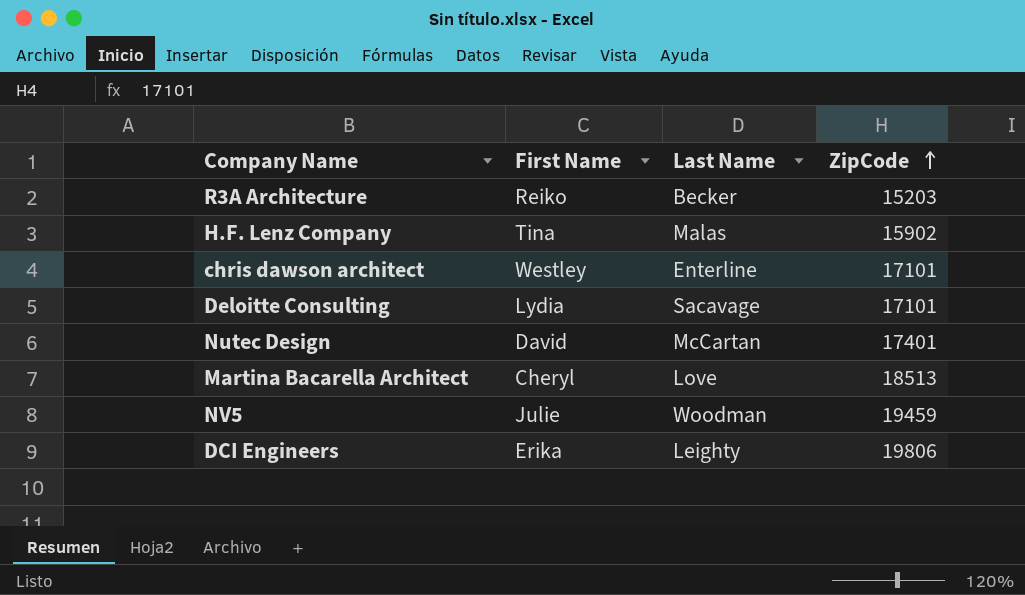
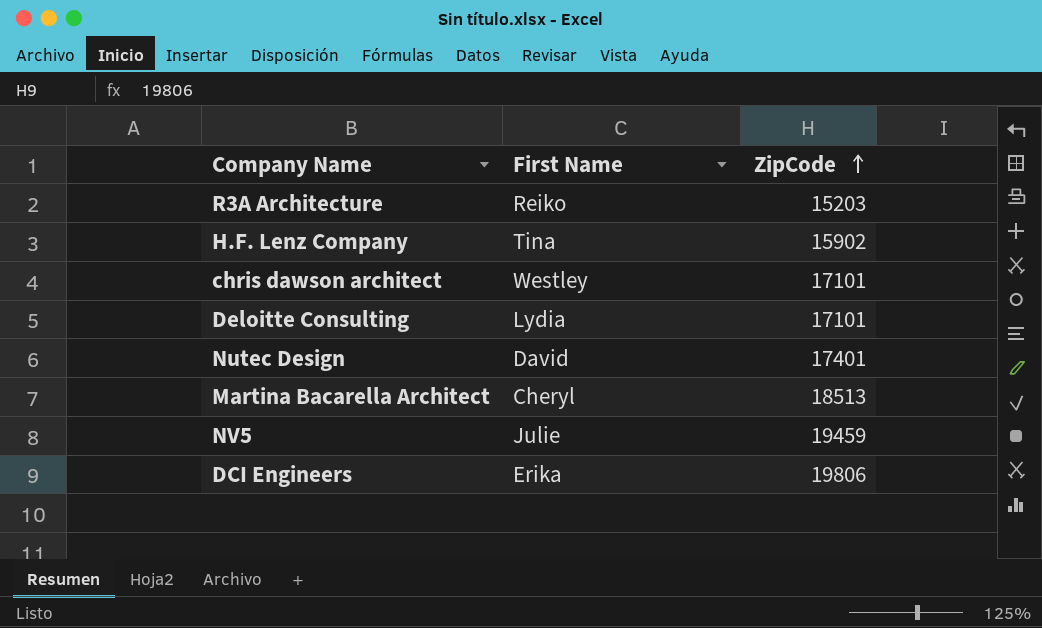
column Last Name | position: 3 -> none

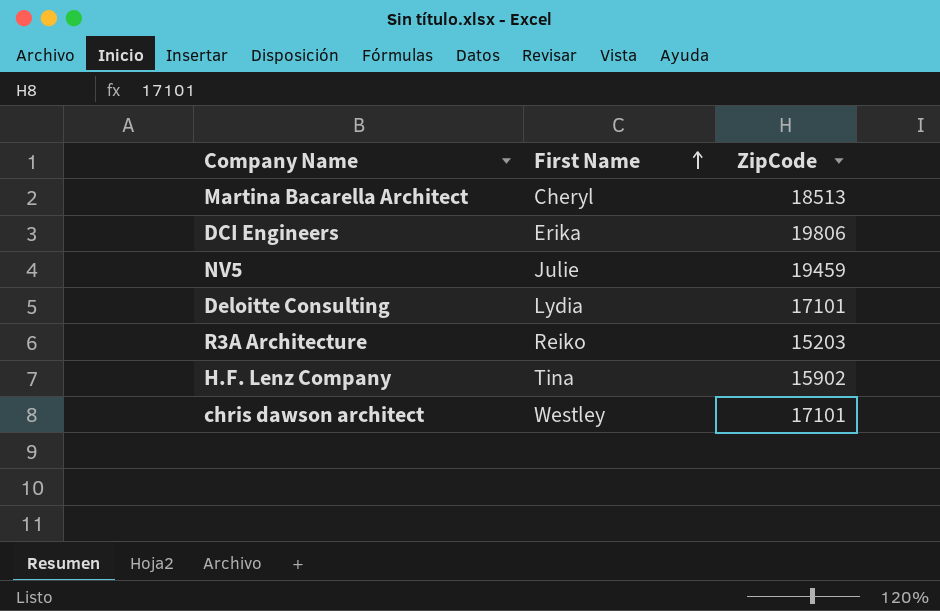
row order: ZipCode ascending -> First Name ascending
row Nutec Design: David | 17401 -> none

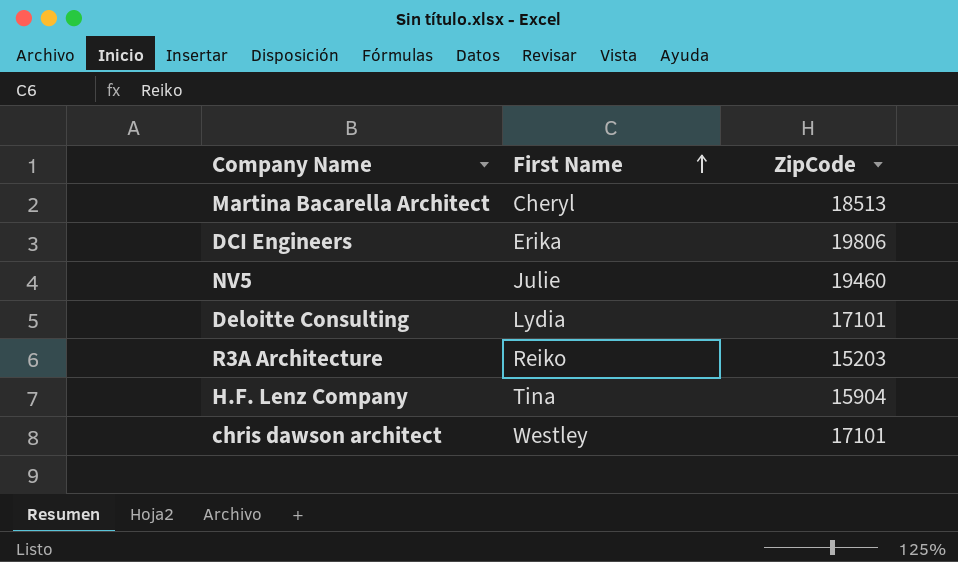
NV5 | ZipCode: 19459 -> 19460
H.F. Lenz Company | ZipCode: 15902 -> 15904

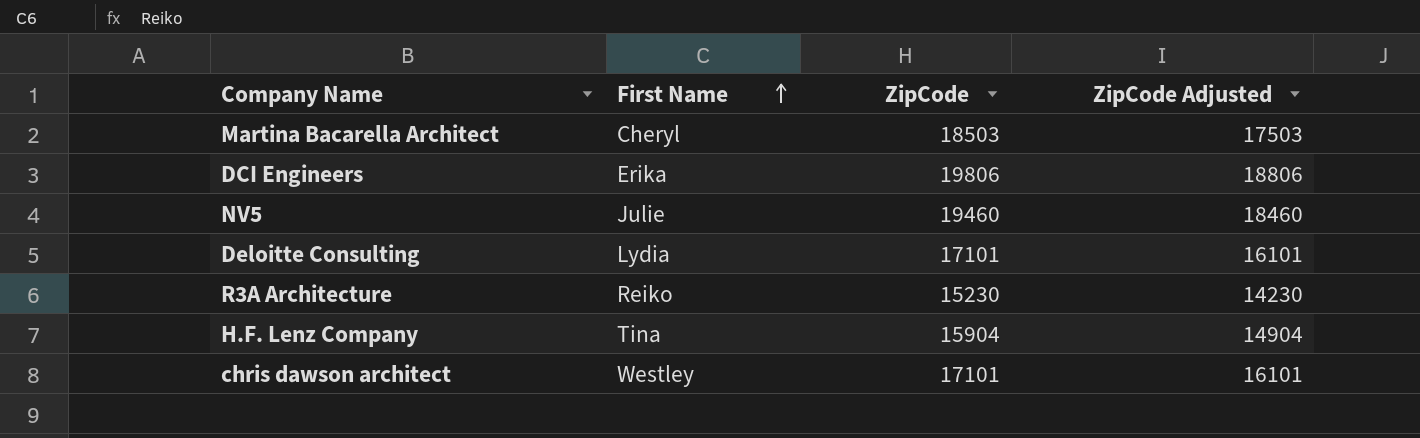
column ZipCode Adjusted | formula: none -> [ZipCode] - 1000
Martina Bacarella Architect | ZipCode: 18513 -> 18503
R3A Architecture | ZipCode: 15203 -> 15230

